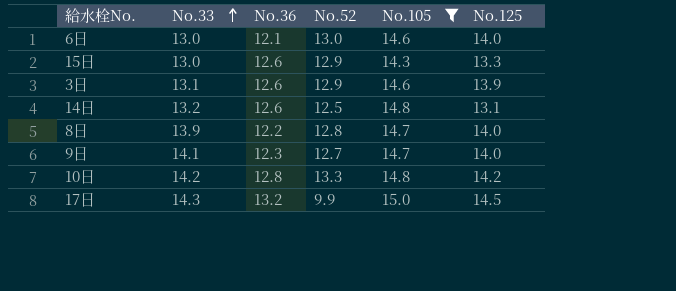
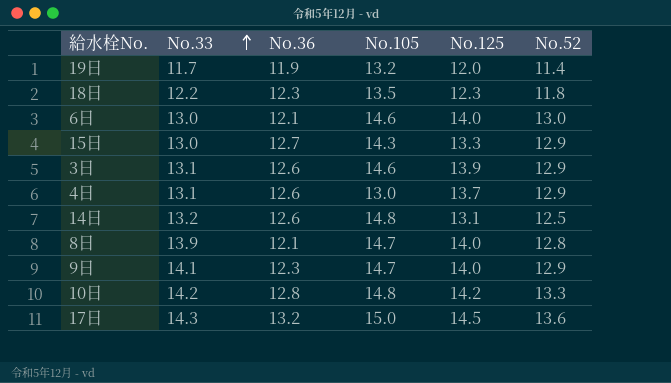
filter: No.105 >= 14.3 -> none
column No.52 | position: 4 -> 6
15日 | No.36: 12.6 -> 12.7
8日 | No.36: 12.2 -> 12.1
9日 | No.52: 12.7 -> 12.9
17日 | No.52: 9.9 -> 13.6

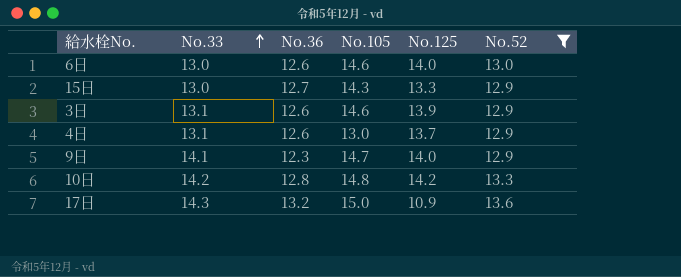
filter: none -> No.52 >= 12.9
6日 | No.36: 12.1 -> 12.6
17日 | No.125: 14.5 -> 10.9

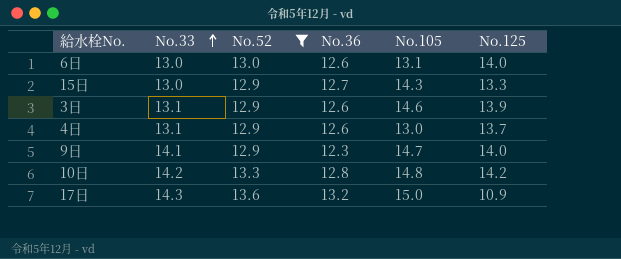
column No.52 | position: 6 -> 3
6日 | No.105: 14.6 -> 13.1

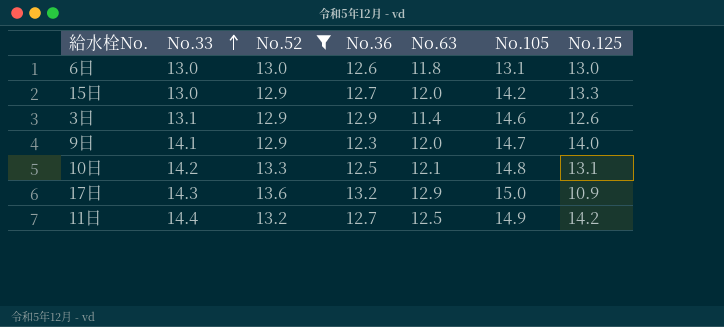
column No.63 | position: none -> 5
row 4日: 13.1 | 12.9 | 12.6 | 13.0 | 13.7 -> none
6日 | No.125: 14.0 -> 13.0
15日 | No.105: 14.3 -> 14.2
3日 | No.36: 12.6 -> 12.9
3日 | No.125: 13.9 -> 12.6
10日 | No.36: 12.8 -> 12.5
10日 | No.125: 14.2 -> 13.1
row 11日: none -> 14.4 | 13.2 | 12.7 | 12.5 | 14.9 | 14.2

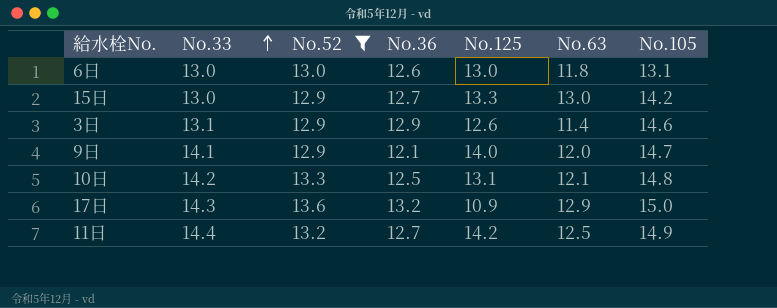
column No.125 | position: 7 -> 5
15日 | No.63: 12.0 -> 13.0
9日 | No.36: 12.3 -> 12.1

